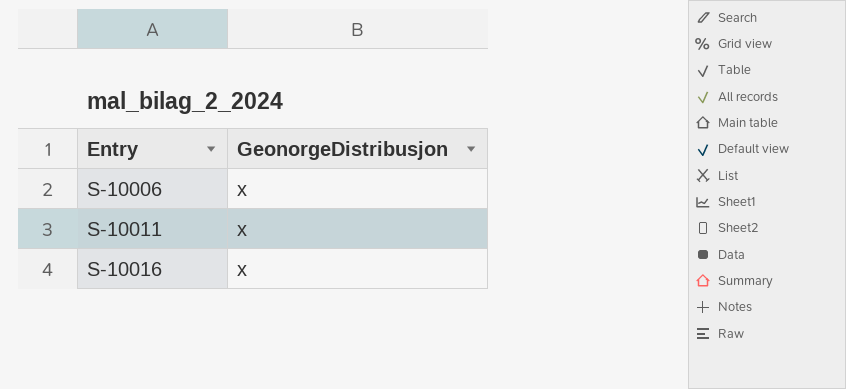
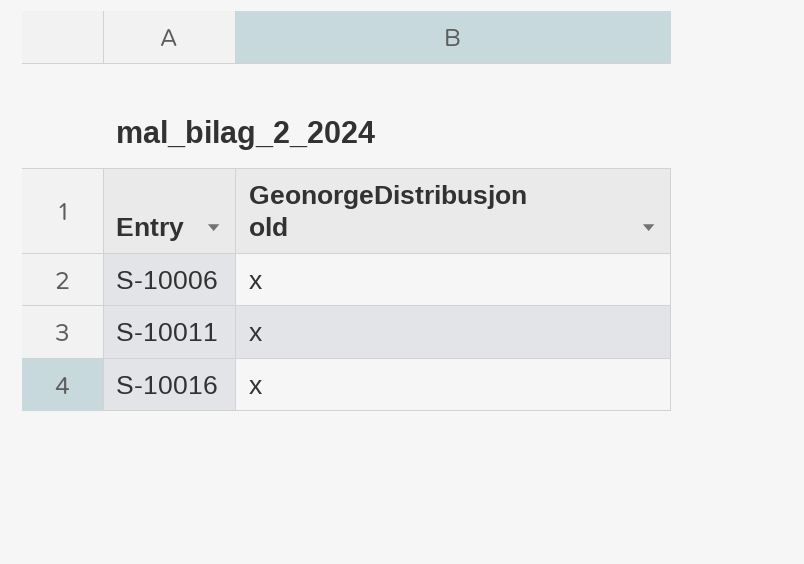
column name: GeonorgeDistribusjon -> GeonorgeDistribusjon old

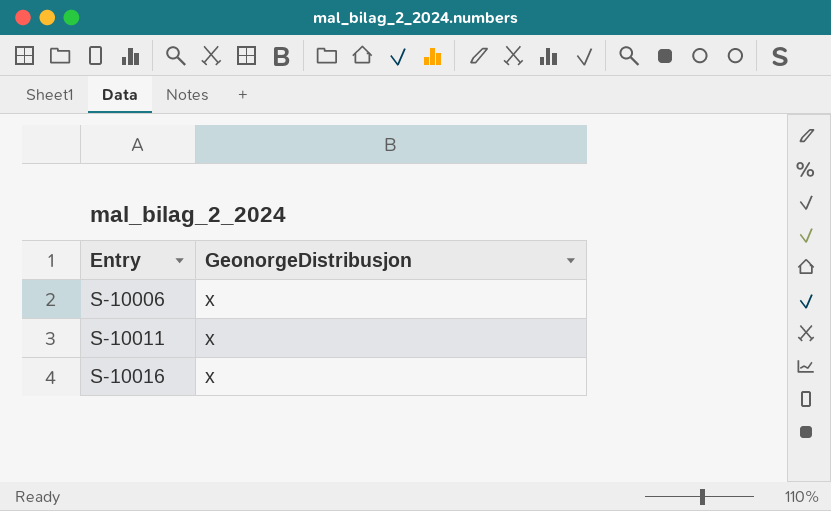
column name: GeonorgeDistribusjon old -> GeonorgeDistribusjon

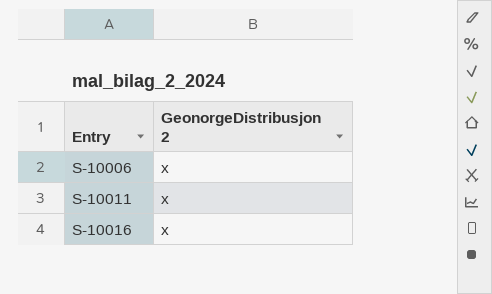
column name: GeonorgeDistribusjon -> GeonorgeDistribusjon 2

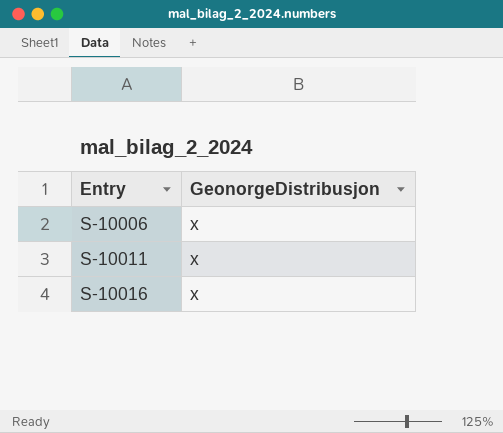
column name: GeonorgeDistribusjon 2 -> GeonorgeDistribusjon

